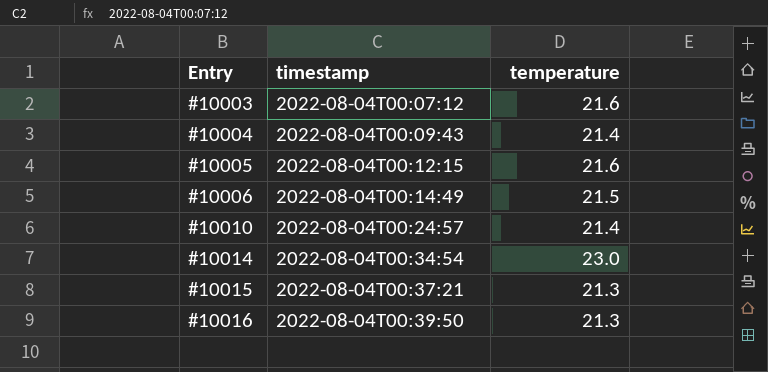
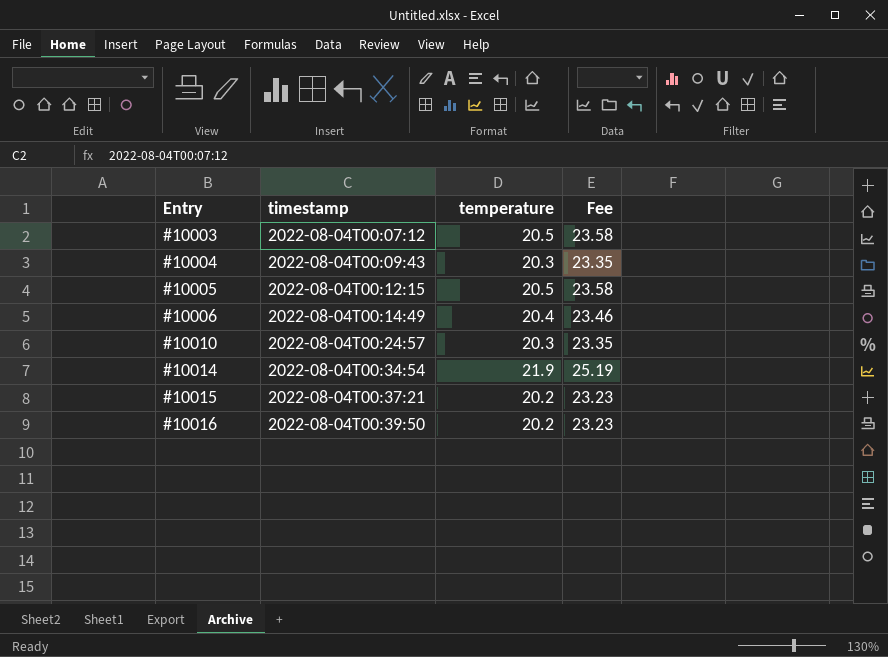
column Fee | formula: none -> [temperature] * 1.15
#10003 | temperature: 21.6 -> 20.5
#10004 | temperature: 21.4 -> 20.3
#10005 | temperature: 21.6 -> 20.5
#10006 | temperature: 21.5 -> 20.4
#10010 | temperature: 21.4 -> 20.3
#10014 | temperature: 23.0 -> 21.9
#10015 | temperature: 21.3 -> 20.2
#10016 | temperature: 21.3 -> 20.2

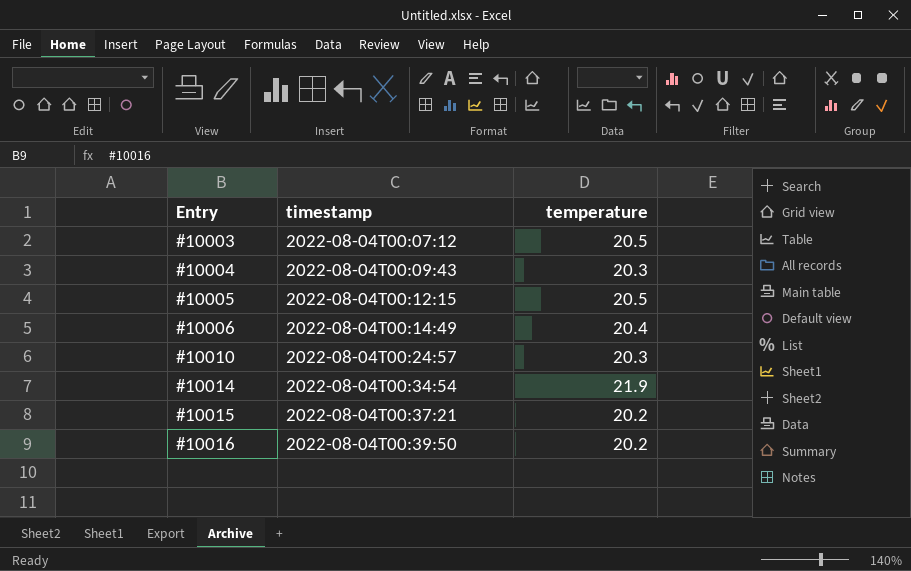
column Fee | formula: [temperature] * 1.15 -> none

